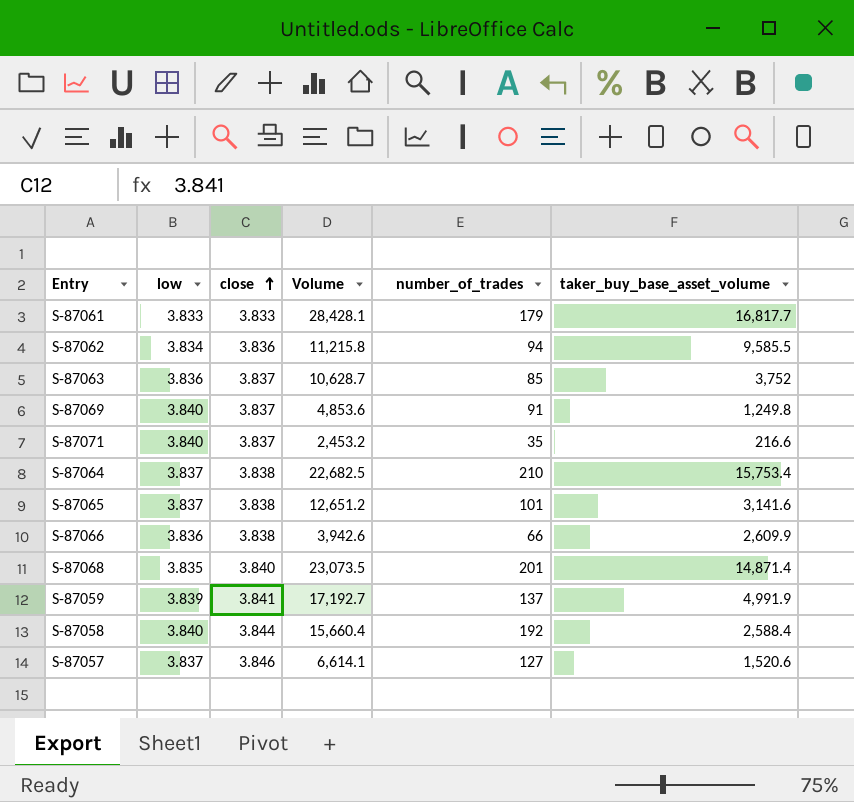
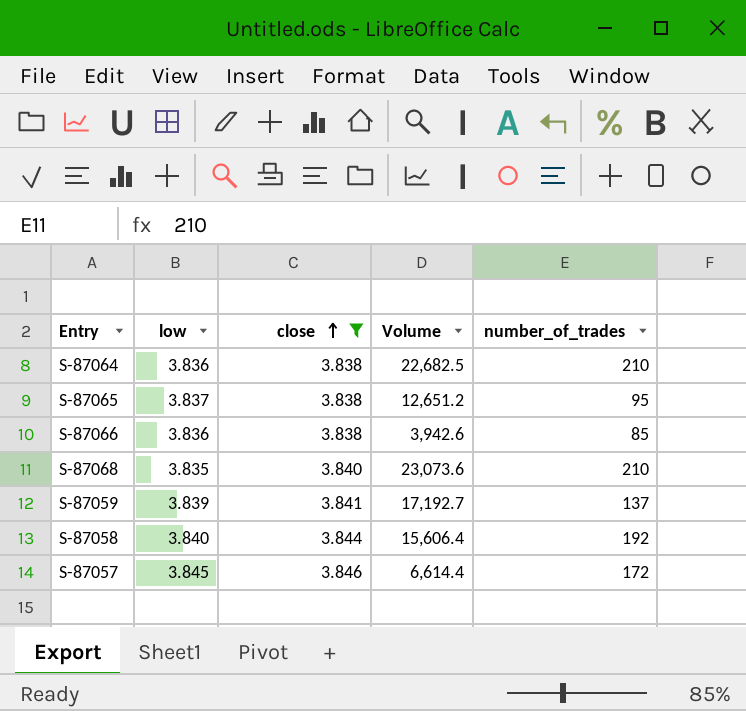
filter: none -> close >= 3.838
column taker_buy_base_asset_volume | position: 6 -> none
S-87064 | low: 3.837 -> 3.836
S-87065 | number_of_trades: 101 -> 95
S-87066 | number_of_trades: 66 -> 85
S-87068 | Volume: 23,073.5 -> 23,073.6
S-87068 | number_of_trades: 201 -> 210
S-87058 | Volume: 15,660.4 -> 15,606.4
S-87057 | low: 3.837 -> 3.845
S-87057 | Volume: 6,614.1 -> 6,614.4
S-87057 | number_of_trades: 127 -> 172

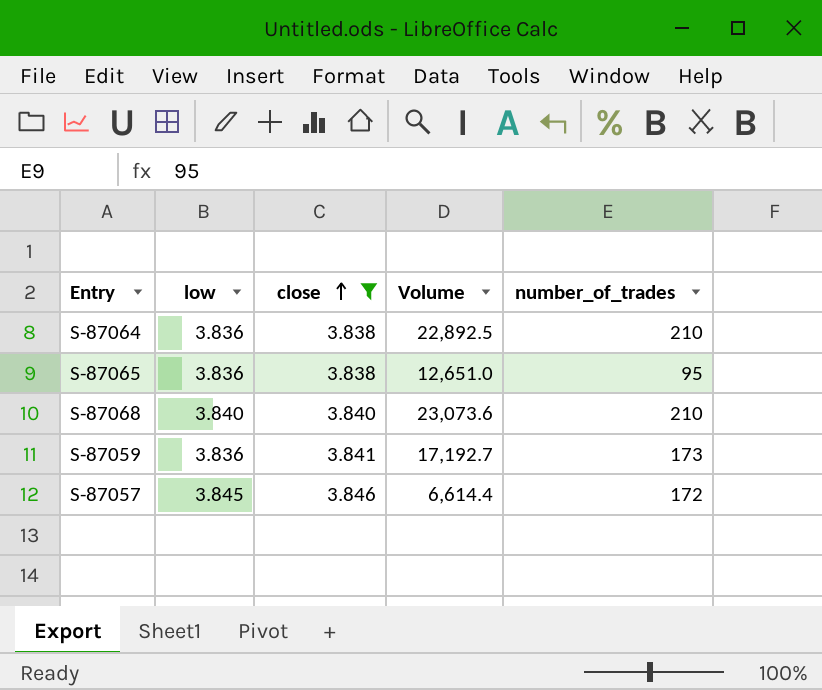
row S-87066: 3.836 | 3.838 | 3,942.6 | 85 -> none
row S-87058: 3.840 | 3.844 | 15,606.4 | 192 -> none
S-87064 | Volume: 22,682.5 -> 22,892.5
S-87065 | low: 3.837 -> 3.836
S-87065 | Volume: 12,651.2 -> 12,651.0
S-87068 | low: 3.835 -> 3.840
S-87059 | low: 3.839 -> 3.836
S-87059 | number_of_trades: 137 -> 173

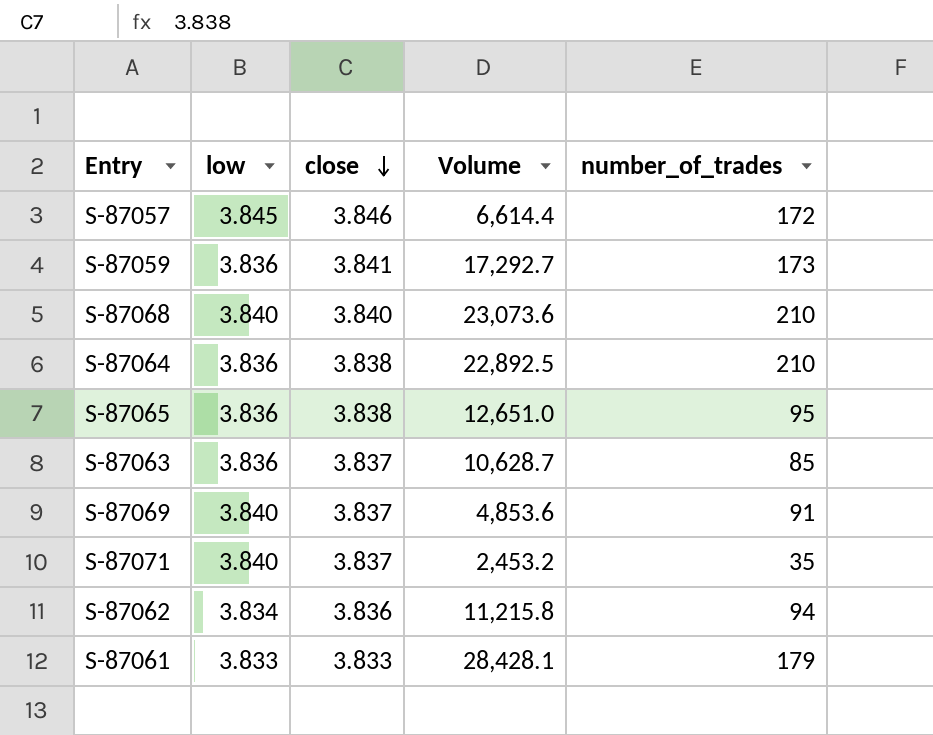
filter: close >= 3.838 -> none
row order: close ascending -> close descending
S-87059 | Volume: 17,192.7 -> 17,292.7

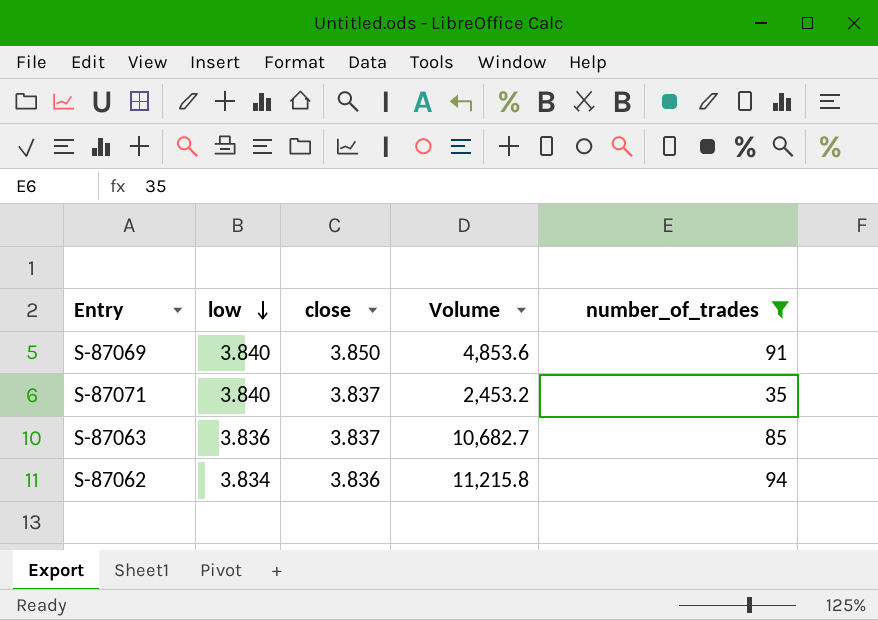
filter: none -> number_of_trades <= 94
row order: close descending -> low descending
S-87069 | close: 3.837 -> 3.850
S-87063 | Volume: 10,628.7 -> 10,682.7

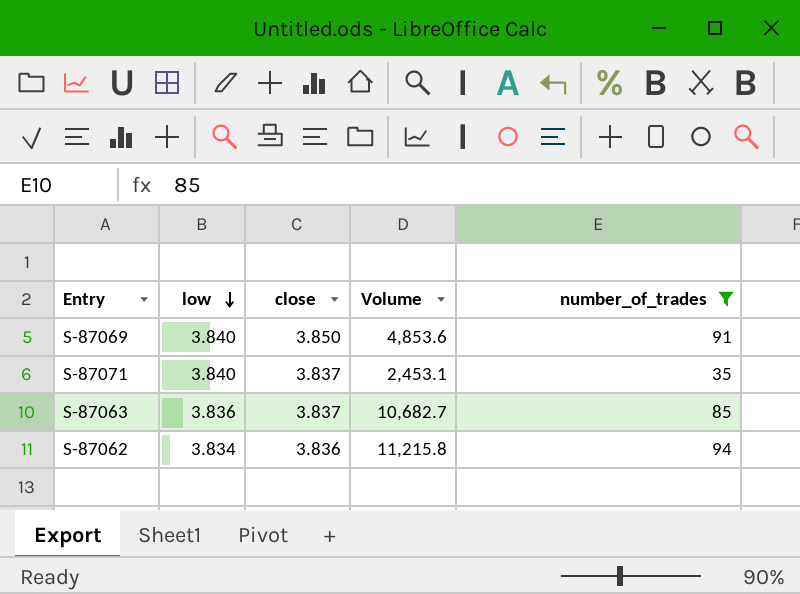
S-87071 | Volume: 2,453.2 -> 2,453.1

